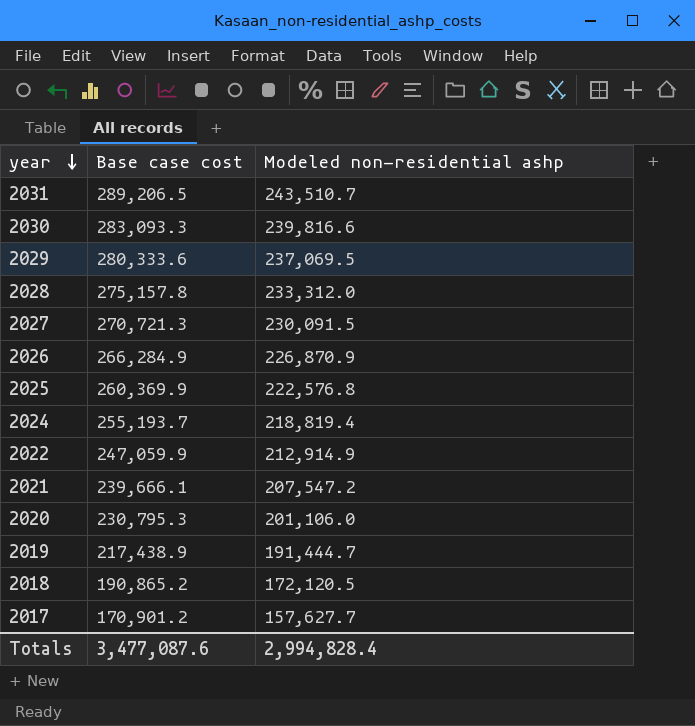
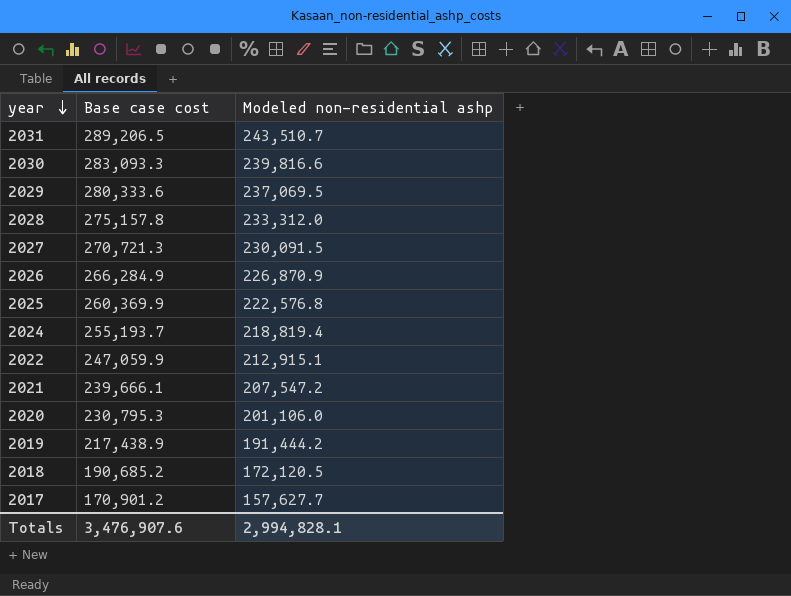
2022 | Modeled non-residential ashp: 212,914.9 -> 212,915.1
2019 | Modeled non-residential ashp: 191,444.7 -> 191,444.2
2018 | Base case cost: 190,865.2 -> 190,685.2
Totals | Base case cost: 3,477,087.6 -> 3,476,907.6
Totals | Modeled non-residential ashp: 2,994,828.4 -> 2,994,828.1

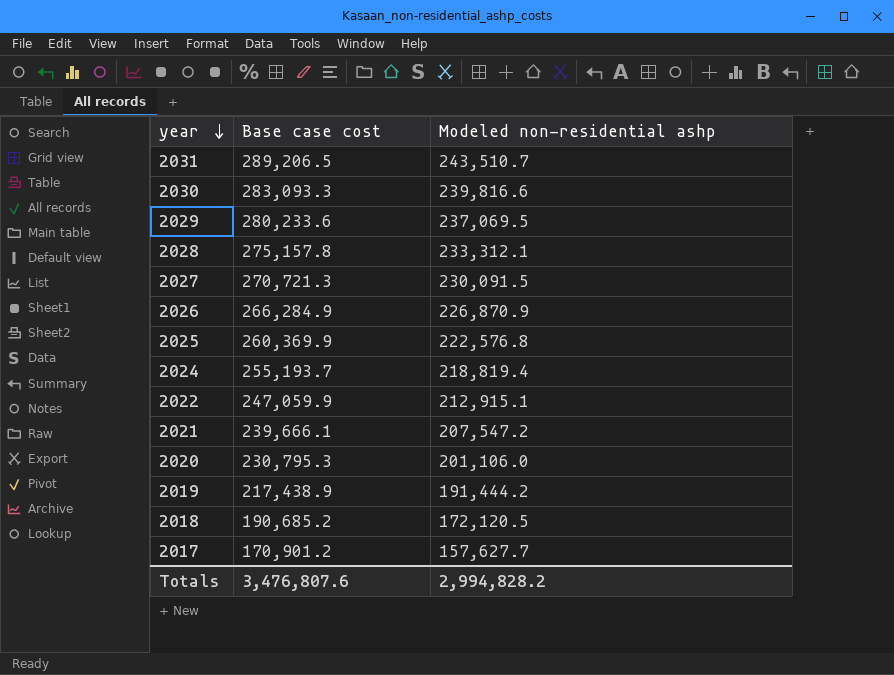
2029 | Base case cost: 280,333.6 -> 280,233.6
2028 | Modeled non-residential ashp: 233,312.0 -> 233,312.1
Totals | Base case cost: 3,476,907.6 -> 3,476,807.6
Totals | Modeled non-residential ashp: 2,994,828.1 -> 2,994,828.2

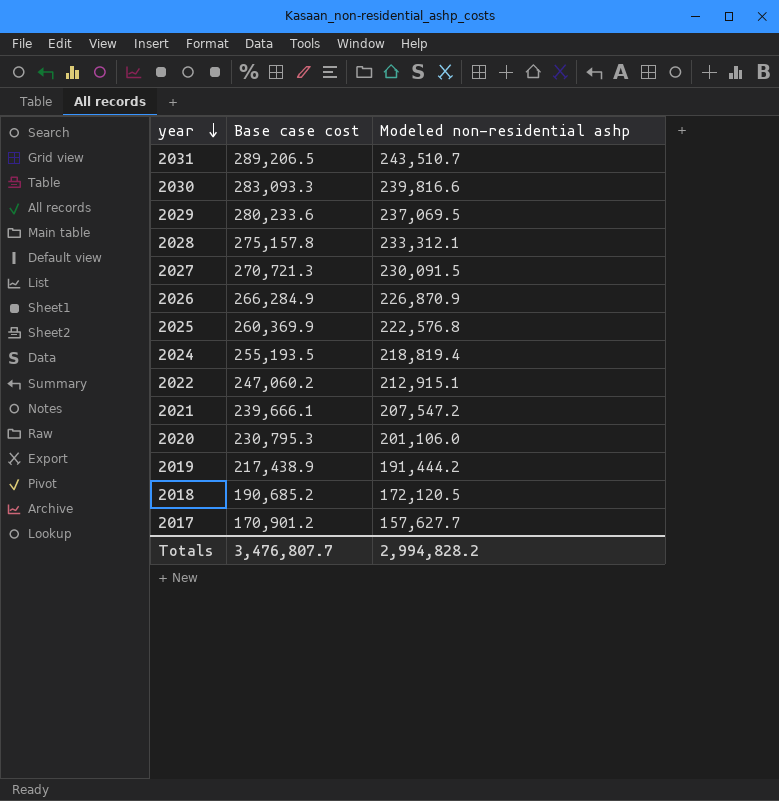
2024 | Base case cost: 255,193.7 -> 255,193.5
2022 | Base case cost: 247,059.9 -> 247,060.2
Totals | Base case cost: 3,476,807.6 -> 3,476,807.7

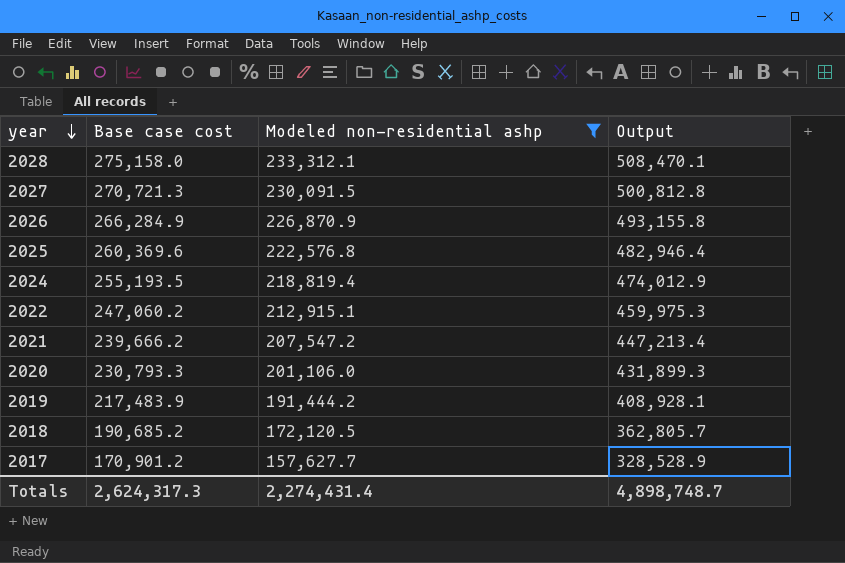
filter: none -> Modeled non-residential ashp <= 233,312.1
column Output | formula: none -> [Base case cost] + [Modeled non-residential ashp]
2028 | Base case cost: 275,157.8 -> 275,158.0
2025 | Base case cost: 260,369.9 -> 260,369.6
2021 | Base case cost: 239,666.1 -> 239,666.2
2020 | Base case cost: 230,795.3 -> 230,793.3
2019 | Base case cost: 217,438.9 -> 217,483.9
Totals | Base case cost: 3,476,807.7 -> 2,624,317.3
Totals | Modeled non-residential ashp: 2,994,828.2 -> 2,274,431.4

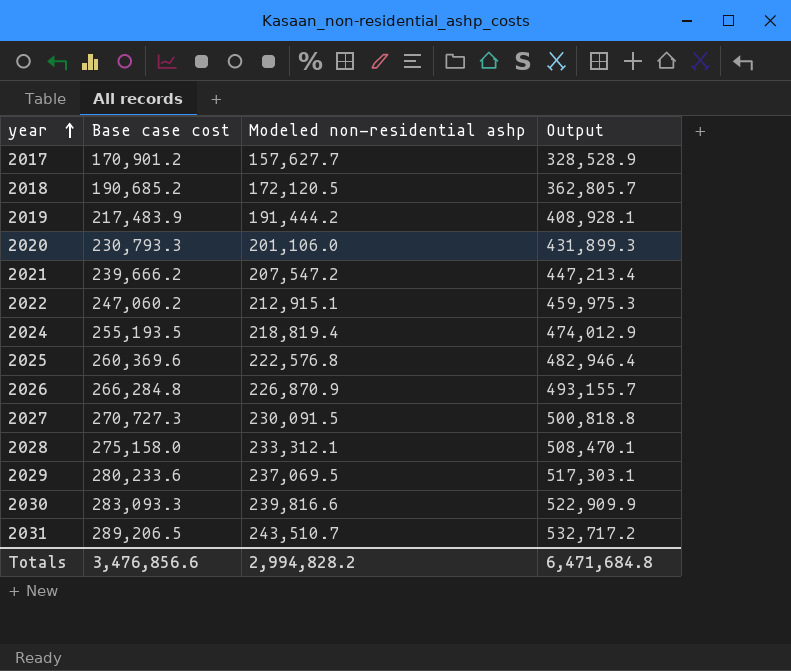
filter: Modeled non-residential ashp <= 233,312.1 -> none
row order: year descending -> year ascending
2026 | Base case cost: 266,284.9 -> 266,284.8
2026 | Output: 493,155.8 -> 493,155.7
2027 | Base case cost: 270,721.3 -> 270,727.3
2027 | Output: 500,812.8 -> 500,818.8
Totals | Base case cost: 2,624,317.3 -> 3,476,856.6
Totals | Modeled non-residential ashp: 2,274,431.4 -> 2,994,828.2
Totals | Output: 4,898,748.7 -> 6,471,684.8

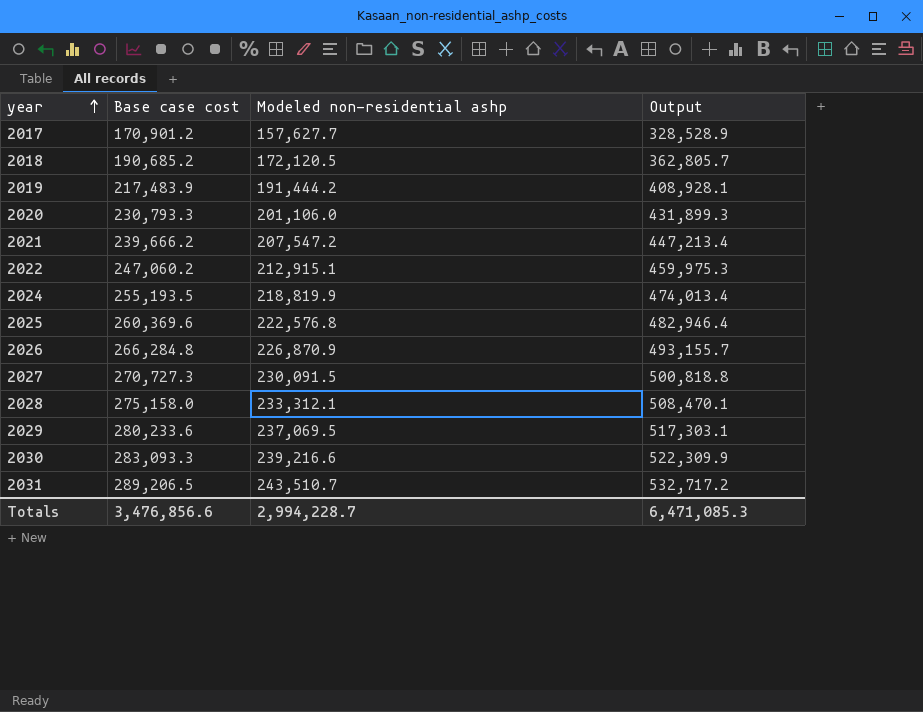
2024 | Modeled non-residential ashp: 218,819.4 -> 218,819.9
2024 | Output: 474,012.9 -> 474,013.4
2030 | Modeled non-residential ashp: 239,816.6 -> 239,216.6
2030 | Output: 522,909.9 -> 522,309.9
Totals | Modeled non-residential ashp: 2,994,828.2 -> 2,994,228.7
Totals | Output: 6,471,684.8 -> 6,471,085.3

